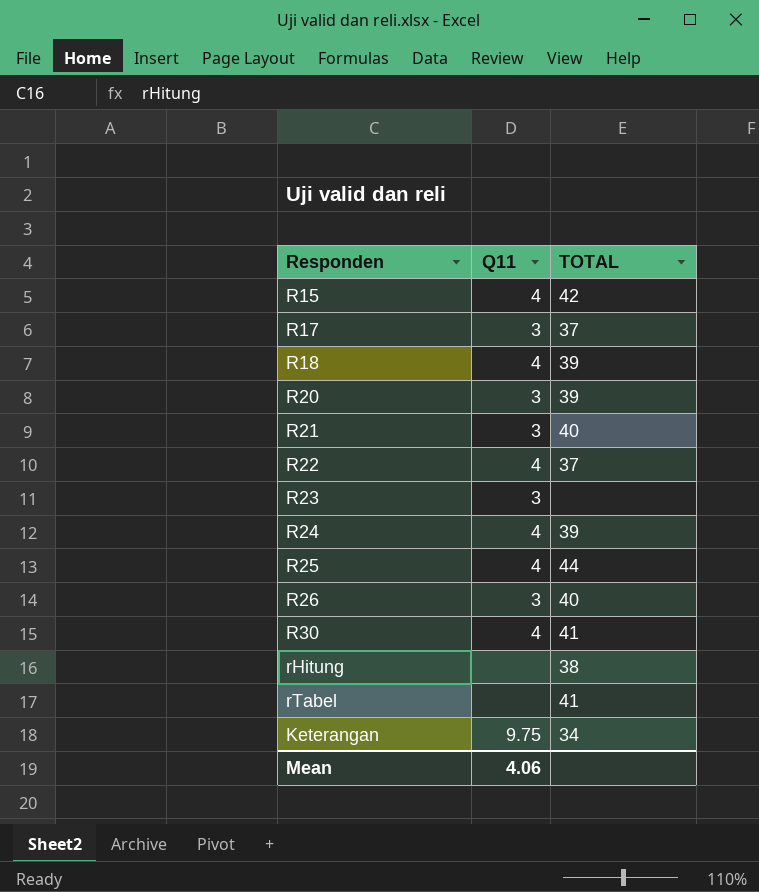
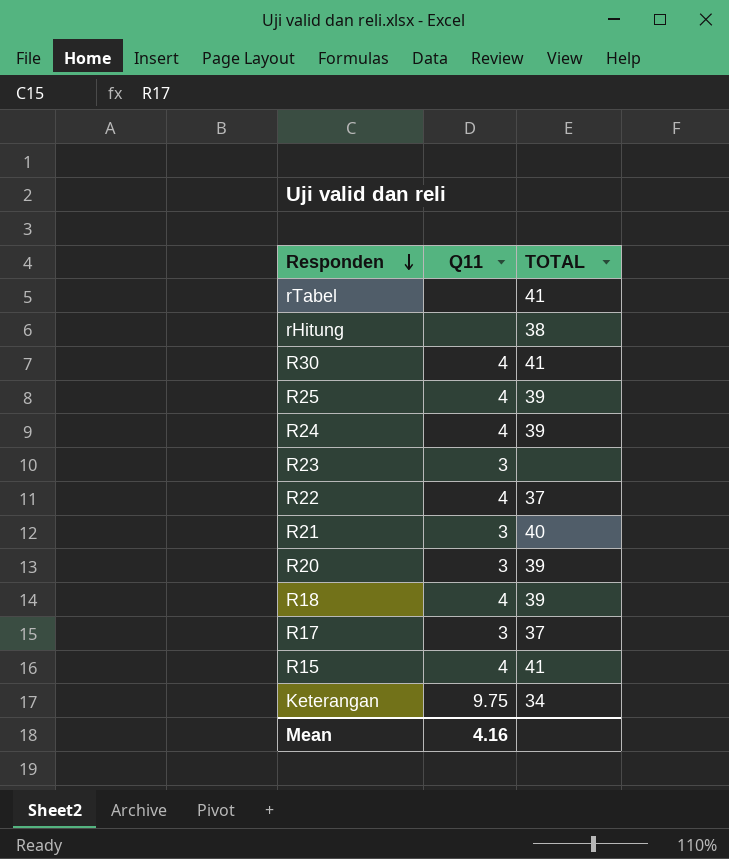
row order: none -> Responden descending
row R26: 3 | 40 -> none
R25 | TOTAL: 44 -> 39
R15 | TOTAL: 42 -> 41
Mean | Q11: 4.06 -> 4.16

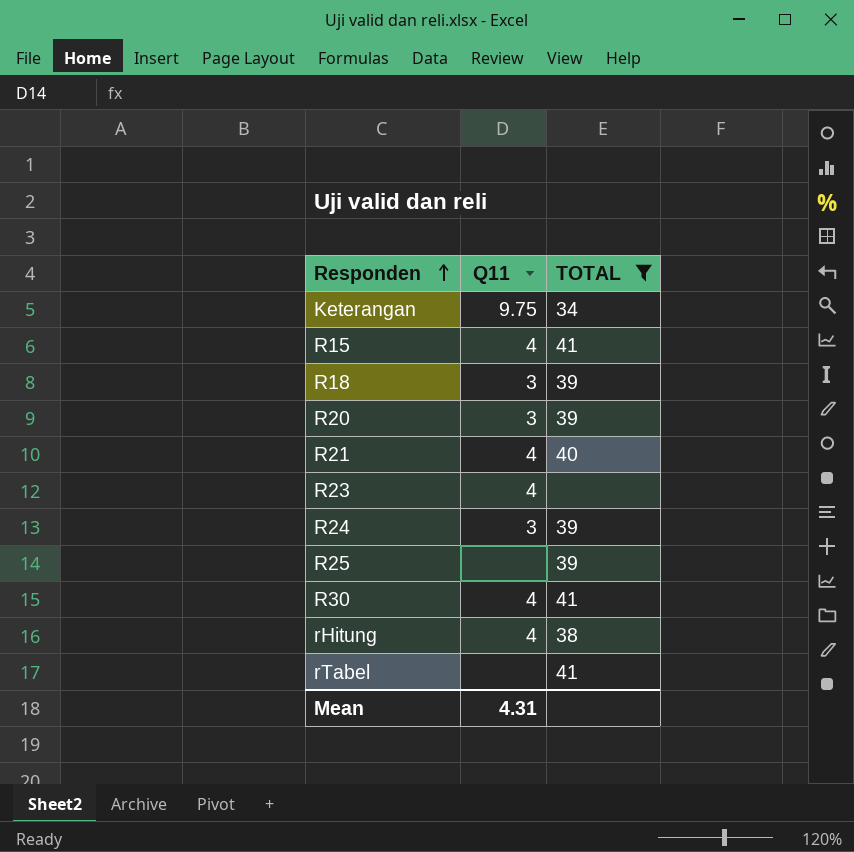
filter: none -> TOTAL != 37
row order: Responden descending -> Responden ascending
R18 | Q11: 4 -> 3
R21 | Q11: 3 -> 4
R23 | Q11: 3 -> 4
R24 | Q11: 4 -> 3
R25 | Q11: 4 -> none
rHitung | Q11: none -> 4
Mean | Q11: 4.16 -> 4.31

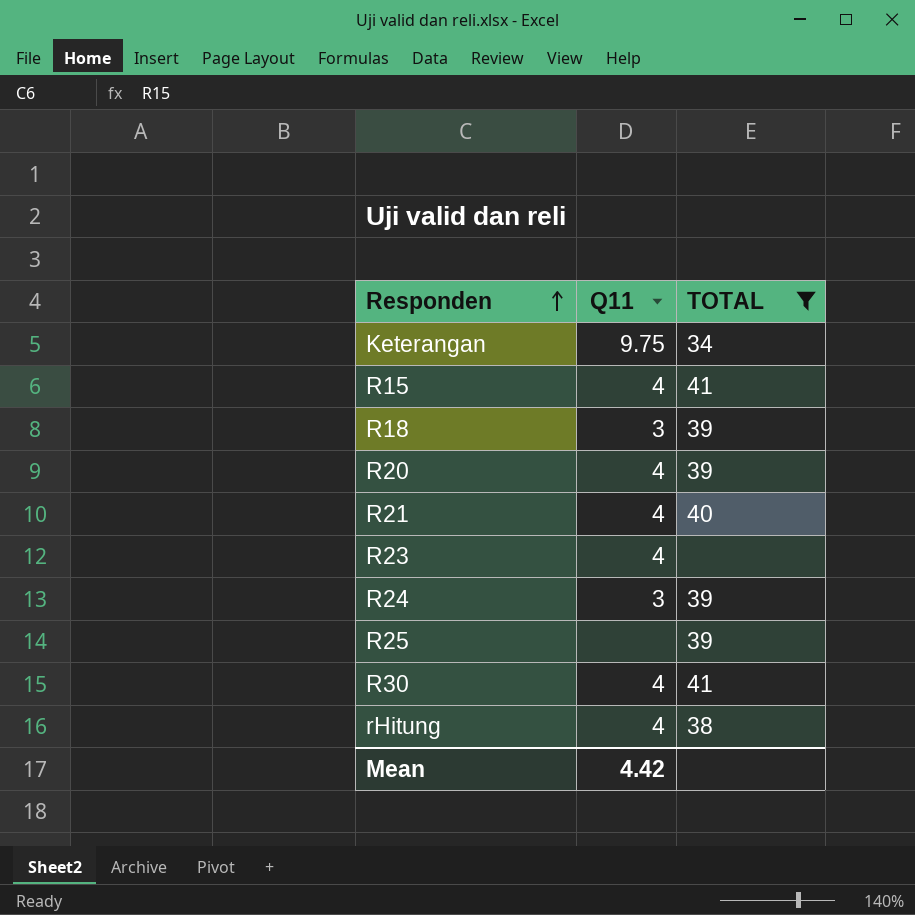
row rTabel: none | 41 -> none
R20 | Q11: 3 -> 4
Mean | Q11: 4.31 -> 4.42

